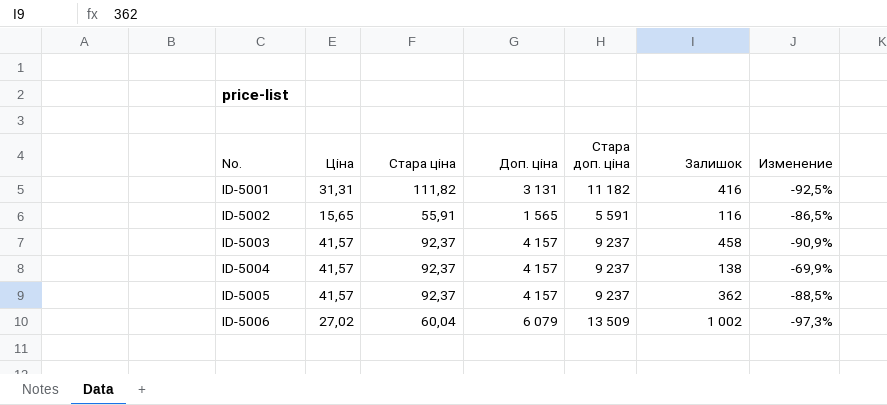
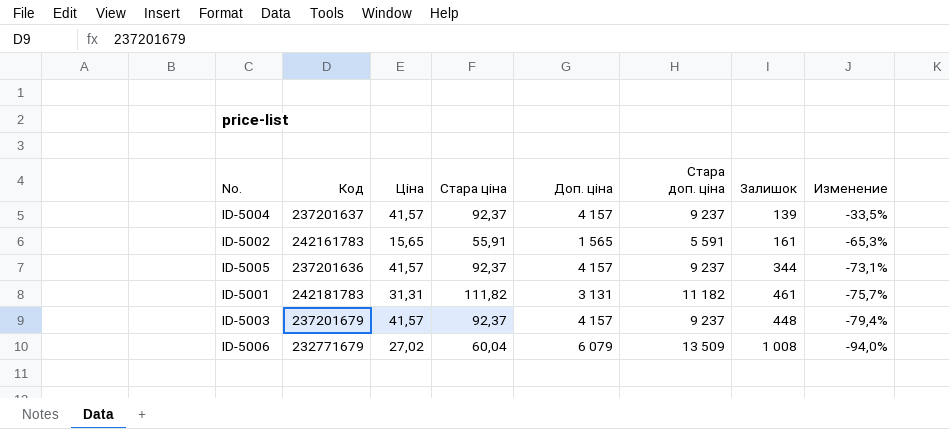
row order: No. ascending -> Изменение descending
column Код | position: none -> 2
column Изменение | formula: ([Ціна] - [Залишок]) / [Залишок] -> ([Стара ціна] - [Залишок]) / [Залишок]
ID-5004 | Залишок: 138 -> 139
ID-5002 | Залишок: 116 -> 161
ID-5005 | Залишок: 362 -> 344
ID-5001 | Залишок: 416 -> 461
ID-5003 | Залишок: 458 -> 448
ID-5006 | Залишок: 1 002 -> 1 008

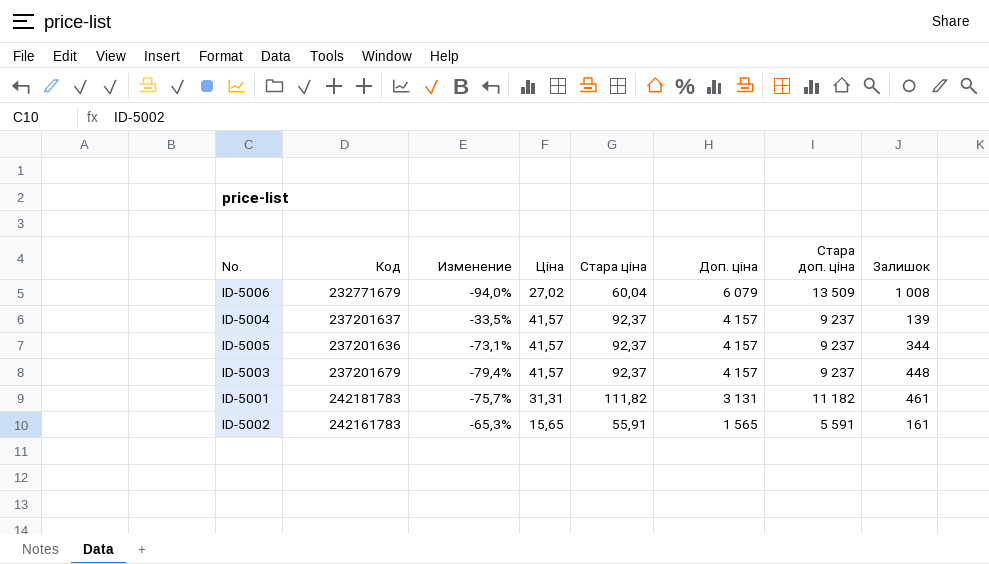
row order: Изменение descending -> Доп. ціна descending
column Изменение | position: 8 -> 3

